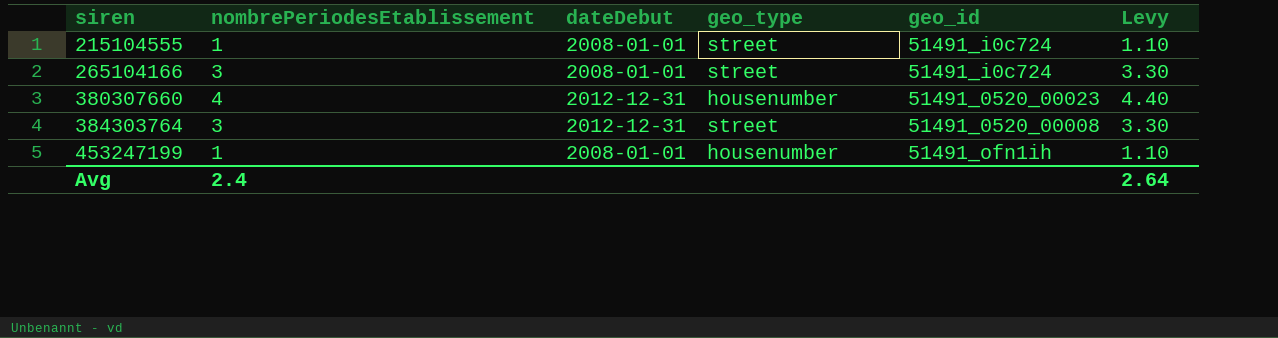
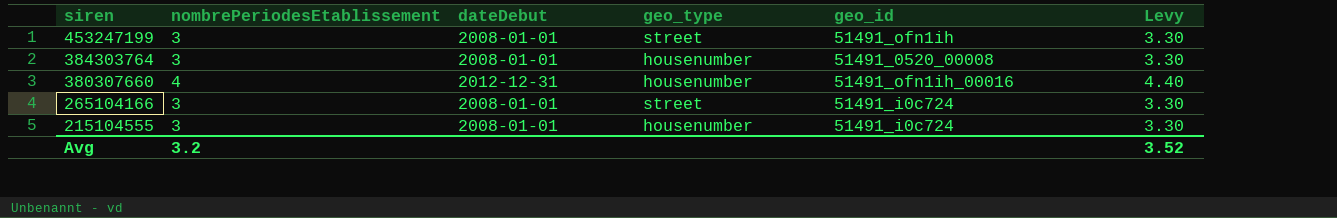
row order: siren ascending -> siren descending
453247199 | nombrePeriodesEtablissement: 1 -> 3
453247199 | geo_type: housenumber -> street
453247199 | Levy: 1.10 -> 3.30
384303764 | dateDebut: 2012-12-31 -> 2008-01-01
384303764 | geo_type: street -> housenumber
380307660 | geo_id: 51491_0520_00023 -> 51491_ofn1ih_00016
215104555 | nombrePeriodesEtablissement: 1 -> 3
215104555 | geo_type: street -> housenumber
215104555 | Levy: 1.10 -> 3.30
Avg | nombrePeriodesEtablissement: 2.4 -> 3.2
Avg | Levy: 2.64 -> 3.52

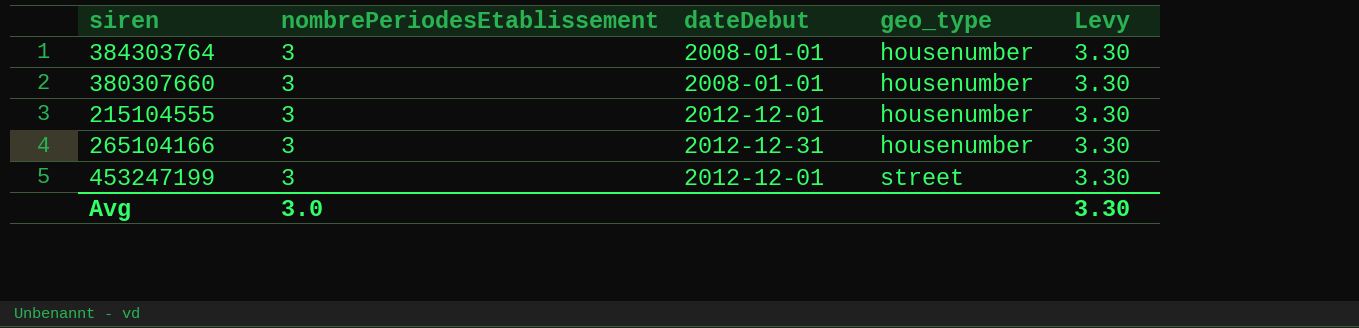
row order: siren descending -> geo_type ascending
column geo_id | position: 5 -> none
380307660 | nombrePeriodesEtablissement: 4 -> 3
380307660 | dateDebut: 2012-12-31 -> 2008-01-01
380307660 | Levy: 4.40 -> 3.30
215104555 | dateDebut: 2008-01-01 -> 2012-12-01
265104166 | dateDebut: 2008-01-01 -> 2012-12-31
265104166 | geo_type: street -> housenumber
453247199 | dateDebut: 2008-01-01 -> 2012-12-01
Avg | nombrePeriodesEtablissement: 3.2 -> 3.0
Avg | Levy: 3.52 -> 3.30

